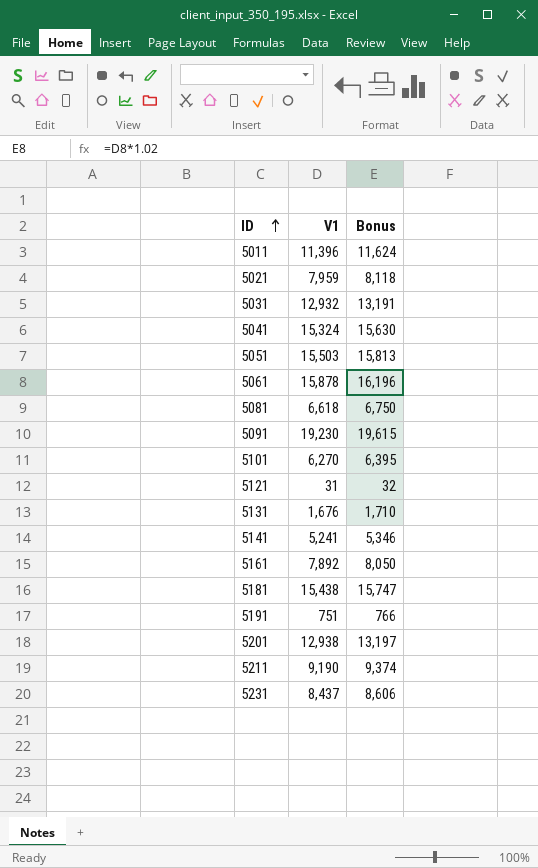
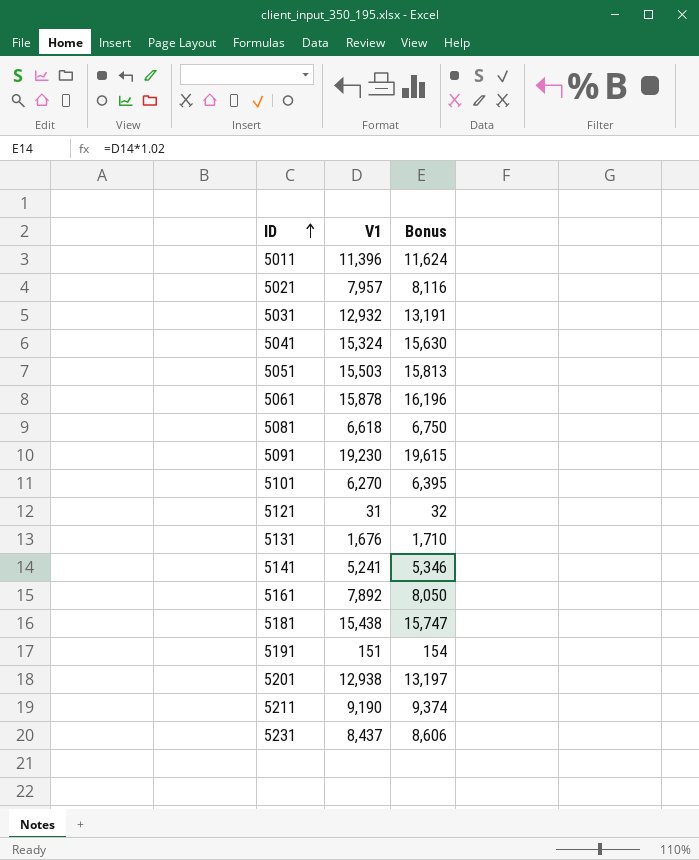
5021 | V1: 7,959 -> 7,957
5021 | Bonus: 8,118 -> 8,116
5191 | V1: 751 -> 151
5191 | Bonus: 766 -> 154

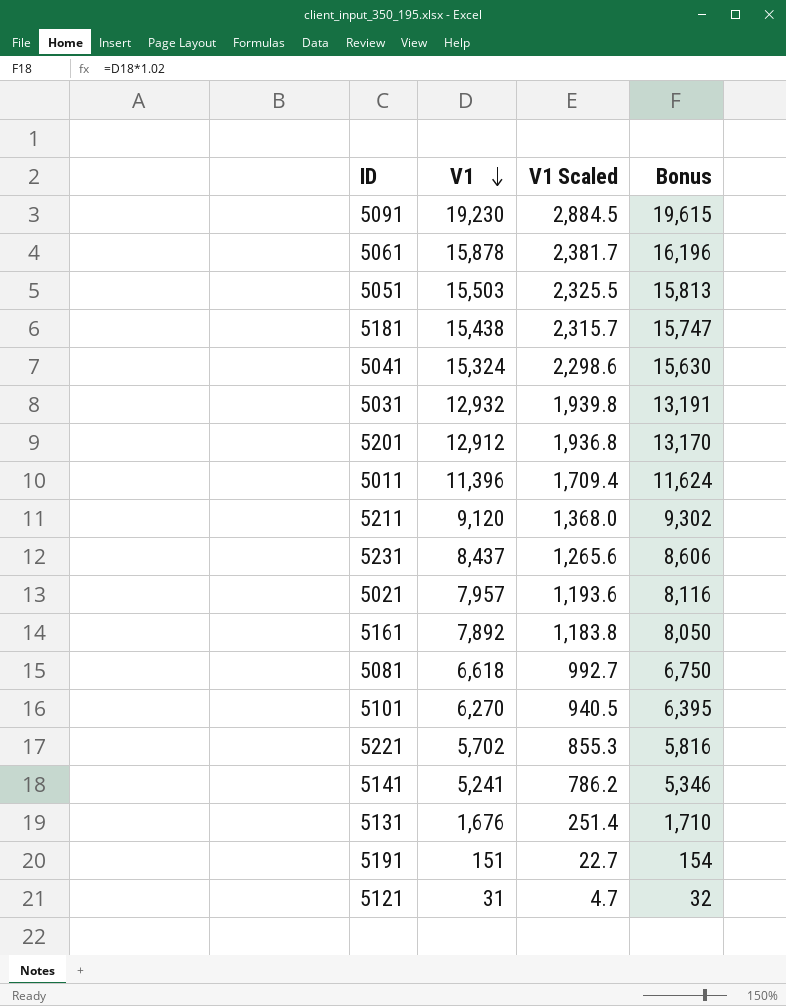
row order: ID ascending -> V1 descending
column V1 Scaled | formula: none -> [V1] * 0.15
5201 | V1: 12,938 -> 12,912
5201 | Bonus: 13,197 -> 13,170
5211 | V1: 9,190 -> 9,120
5211 | Bonus: 9,374 -> 9,302
row 5221: none -> 5,702 | 855.3 | 5,816

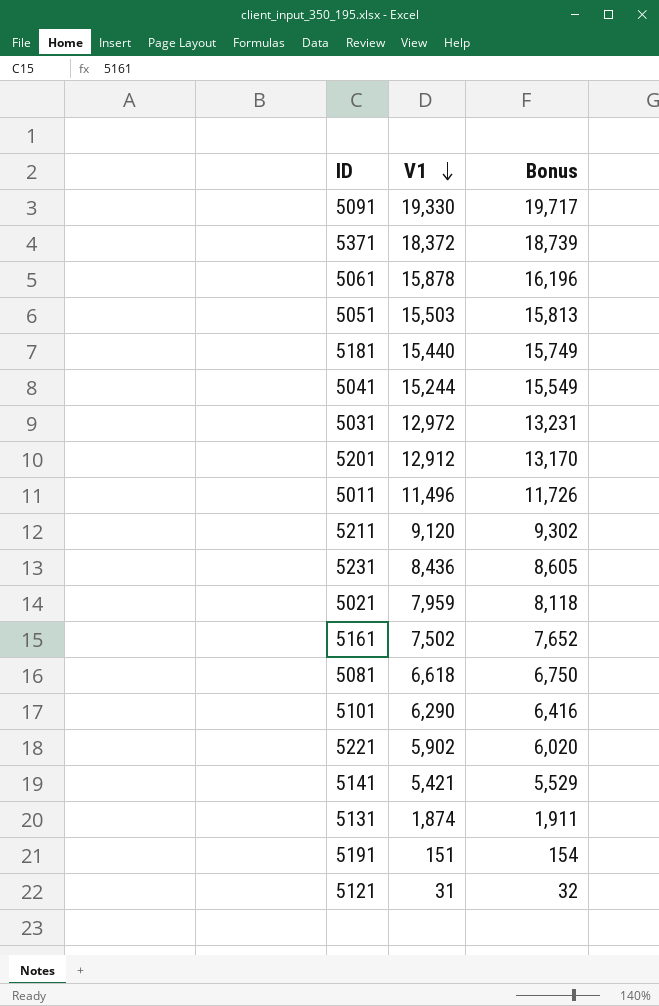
column V1 Scaled | formula: [V1] * 0.15 -> none
5091 | V1: 19,230 -> 19,330
5091 | Bonus: 19,615 -> 19,717
row 5371: none -> 18,372 | 18,739
5181 | V1: 15,438 -> 15,440
5181 | Bonus: 15,747 -> 15,749
5041 | V1: 15,324 -> 15,244
5041 | Bonus: 15,630 -> 15,549
5031 | V1: 12,932 -> 12,972
5031 | Bonus: 13,191 -> 13,231
5011 | V1: 11,396 -> 11,496
5011 | Bonus: 11,624 -> 11,726
5231 | V1: 8,437 -> 8,436
5231 | Bonus: 8,606 -> 8,605
5021 | V1: 7,957 -> 7,959
5021 | Bonus: 8,116 -> 8,118
5161 | V1: 7,892 -> 7,502
5161 | Bonus: 8,050 -> 7,652
5101 | V1: 6,270 -> 6,290
5101 | Bonus: 6,395 -> 6,416
5221 | V1: 5,702 -> 5,902
5221 | Bonus: 5,816 -> 6,020
5141 | V1: 5,241 -> 5,421
5141 | Bonus: 5,346 -> 5,529
5131 | V1: 1,676 -> 1,874
5131 | Bonus: 1,710 -> 1,911

